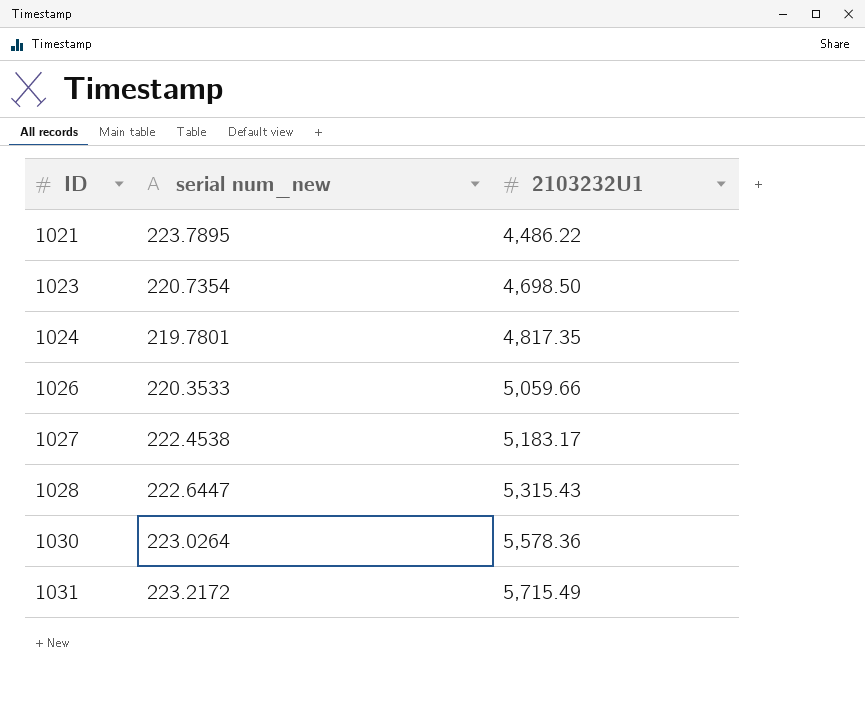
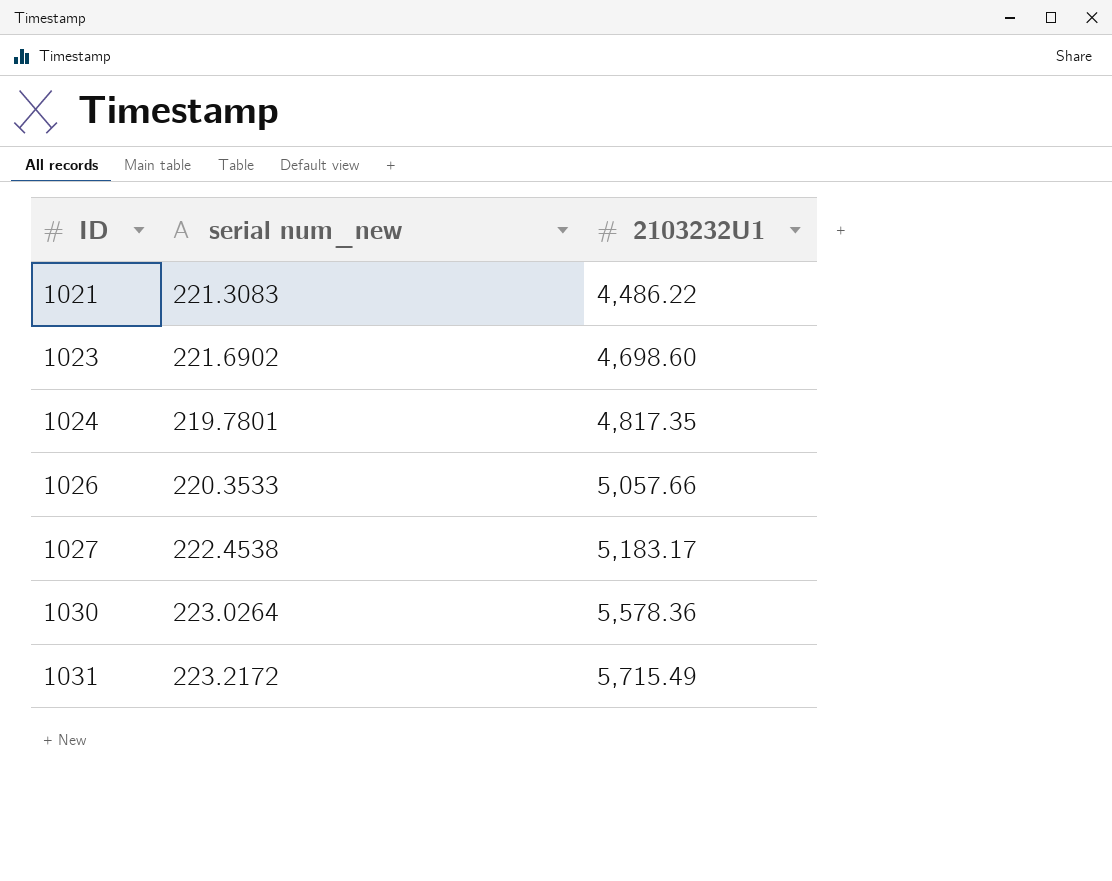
row 1028: 222.6447 | 5,315.43 -> none
1021 | serial num_new: 223.7895 -> 221.3083
1023 | serial num_new: 220.7354 -> 221.6902
1023 | 2103232U1: 4,698.50 -> 4,698.60
1026 | 2103232U1: 5,059.66 -> 5,057.66

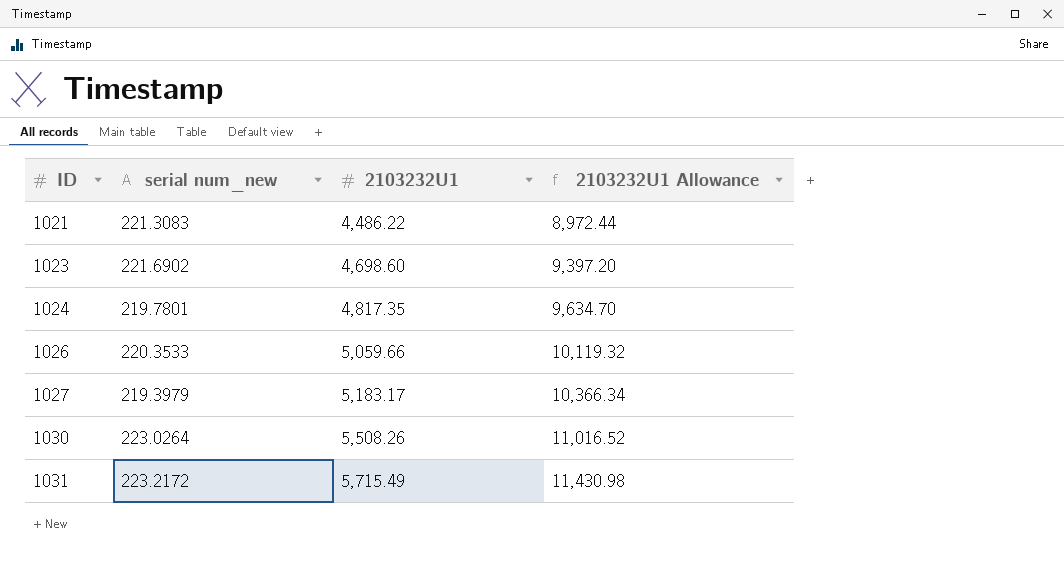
column 2103232U1 Allowance | formula: none -> [2103232U1] * 2
1026 | 2103232U1: 5,057.66 -> 5,059.66
1027 | serial num_new: 222.4538 -> 219.3979
1030 | 2103232U1: 5,578.36 -> 5,508.26

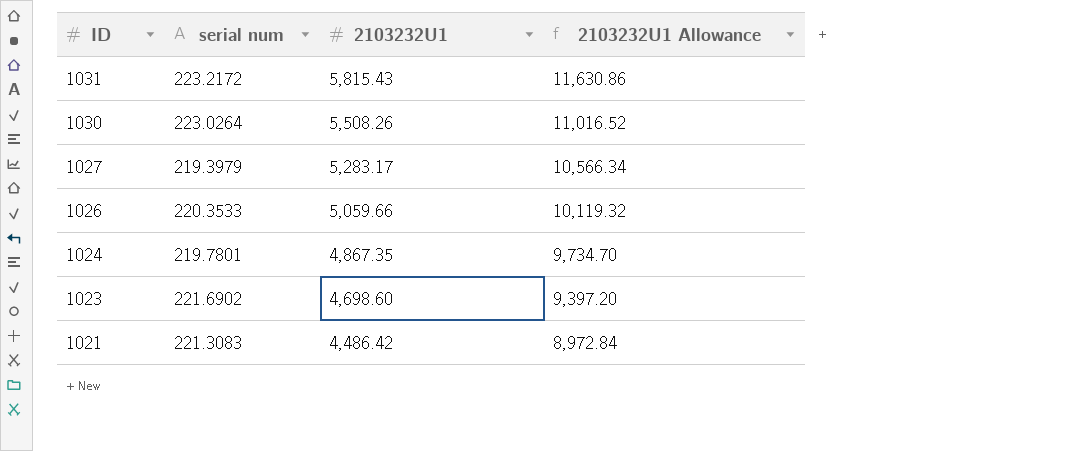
row order: ID ascending -> ID descending
column name: serial num_new -> serial num
1031 | 2103232U1: 5,715.49 -> 5,815.43
1031 | 2103232U1 Allowance: 11,430.98 -> 11,630.86
1027 | 2103232U1: 5,183.17 -> 5,283.17
1027 | 2103232U1 Allowance: 10,366.34 -> 10,566.34
1024 | 2103232U1: 4,817.35 -> 4,867.35
1024 | 2103232U1 Allowance: 9,634.70 -> 9,734.70
1021 | 2103232U1: 4,486.22 -> 4,486.42
1021 | 2103232U1 Allowance: 8,972.44 -> 8,972.84

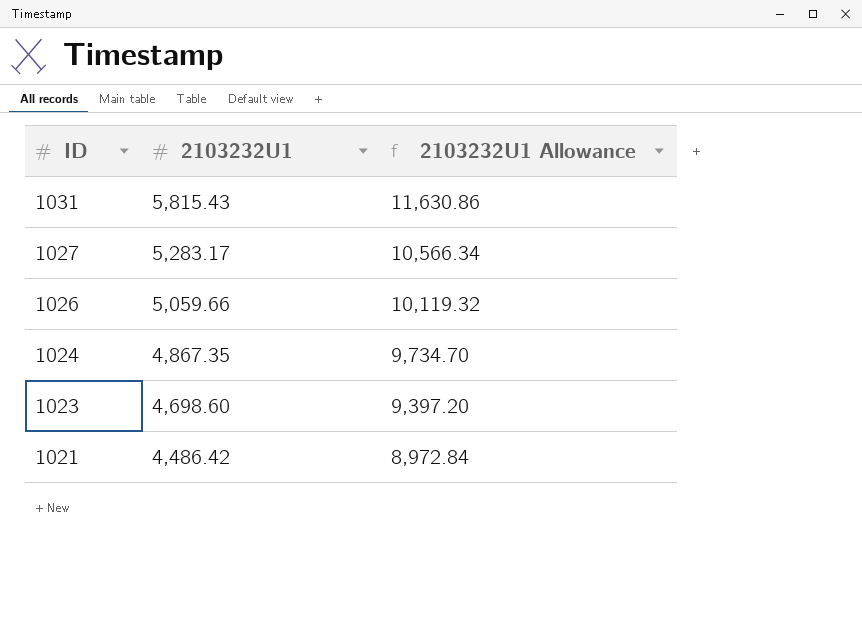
column serial num | position: 2 -> none
row 1030: 223.0264 | 5,508.26 | 11,016.52 -> none

